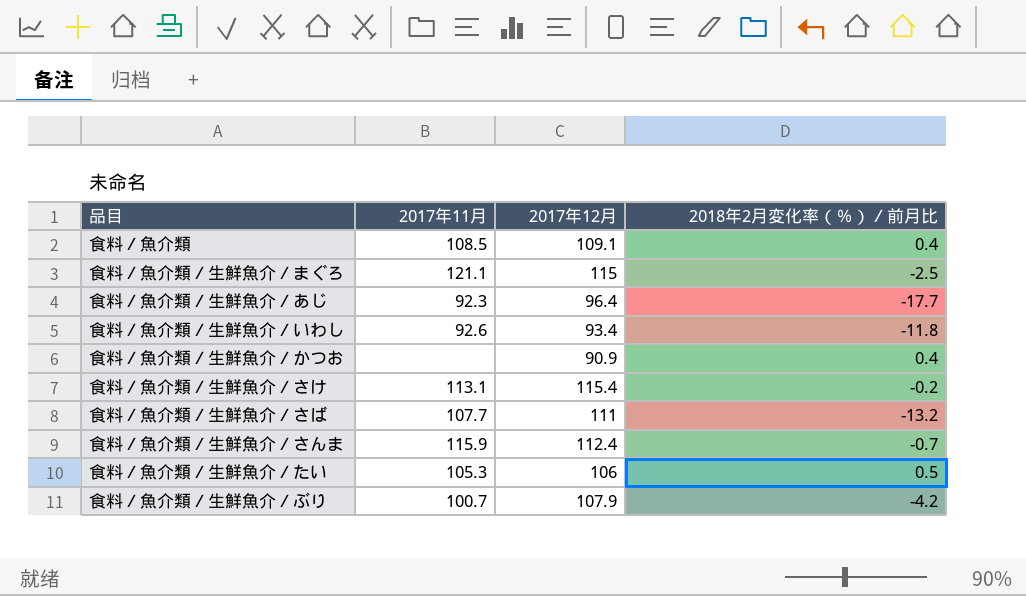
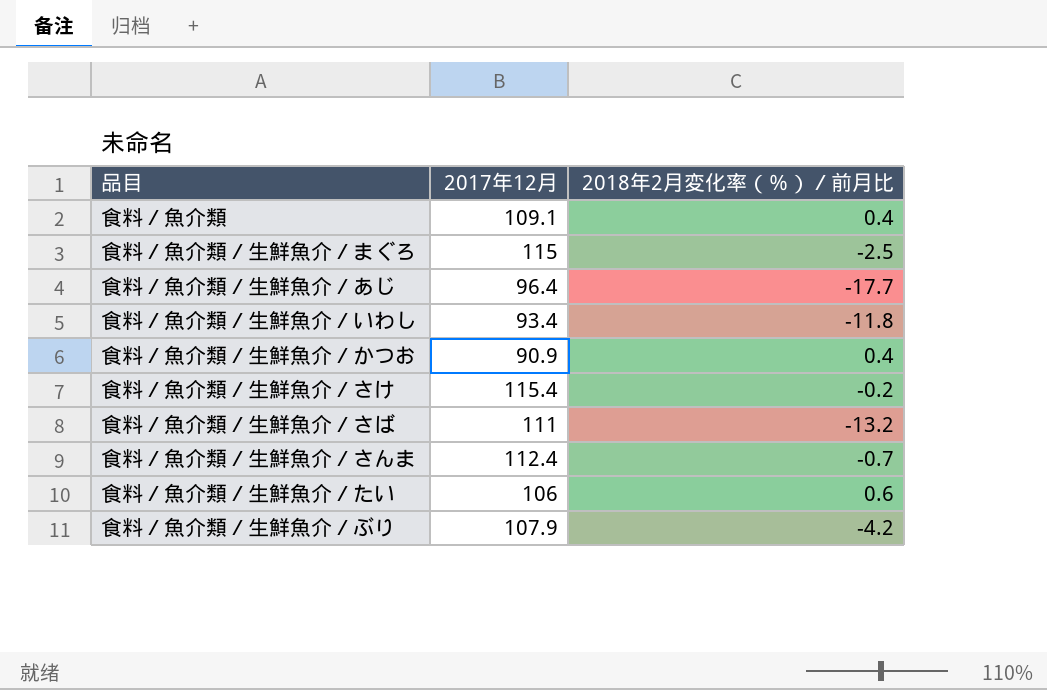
column 2017年11月 | position: 2 -> none
食料／魚介類／生鮮魚介／たい | 2018年2月変化率（％）／前月比: 0.5 -> 0.6

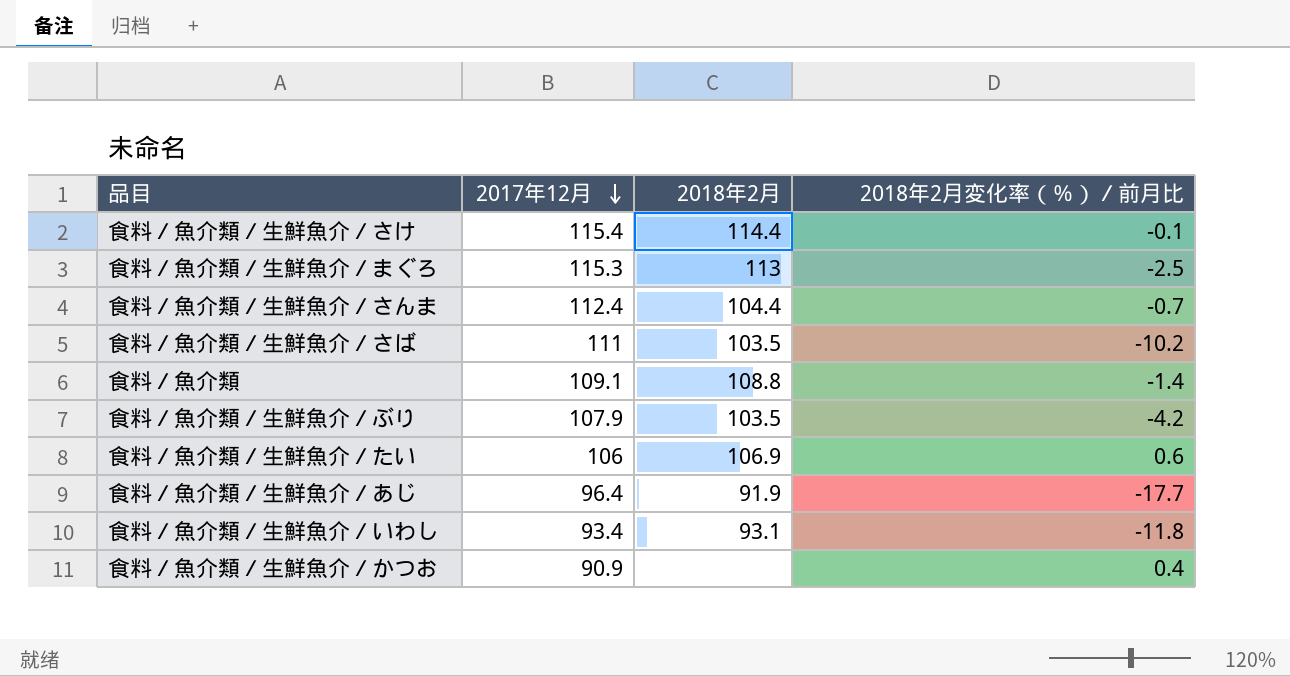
row order: none -> 2017年12月 descending
column 2018年2月 | position: none -> 3
食料／魚介類／生鮮魚介／さけ | 2018年2月変化率（％）／前月比: -0.2 -> -0.1
食料／魚介類／生鮮魚介／まぐろ | 2017年12月: 115 -> 115.3
食料／魚介類／生鮮魚介／さば | 2018年2月変化率（％）／前月比: -13.2 -> -10.2
食料／魚介類 | 2018年2月変化率（％）／前月比: 0.4 -> -1.4

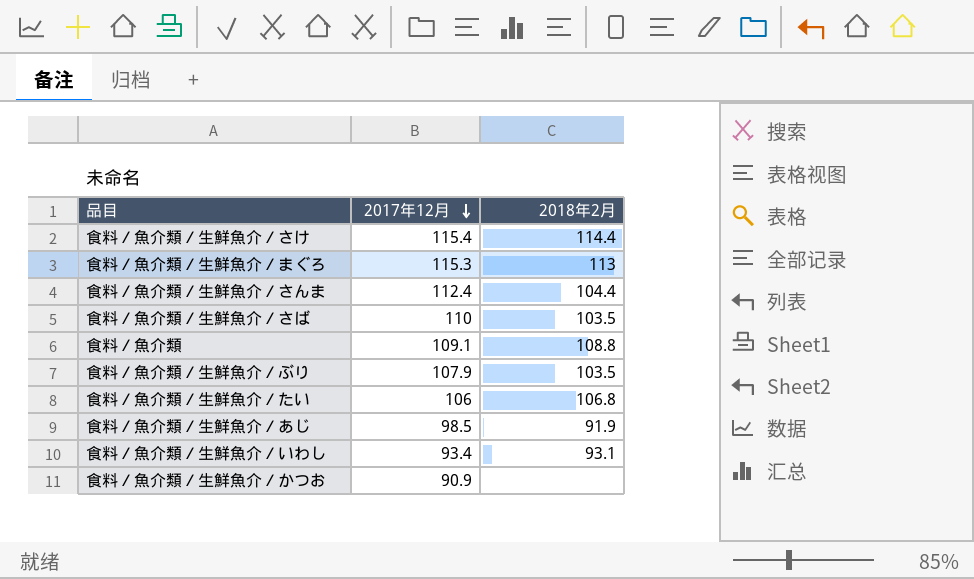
column 2018年2月変化率（％）／前月比 | position: 4 -> none
食料／魚介類／生鮮魚介／さば | 2017年12月: 111 -> 110
食料／魚介類／生鮮魚介／たい | 2018年2月: 106.9 -> 106.8
食料／魚介類／生鮮魚介／あじ | 2017年12月: 96.4 -> 98.5

